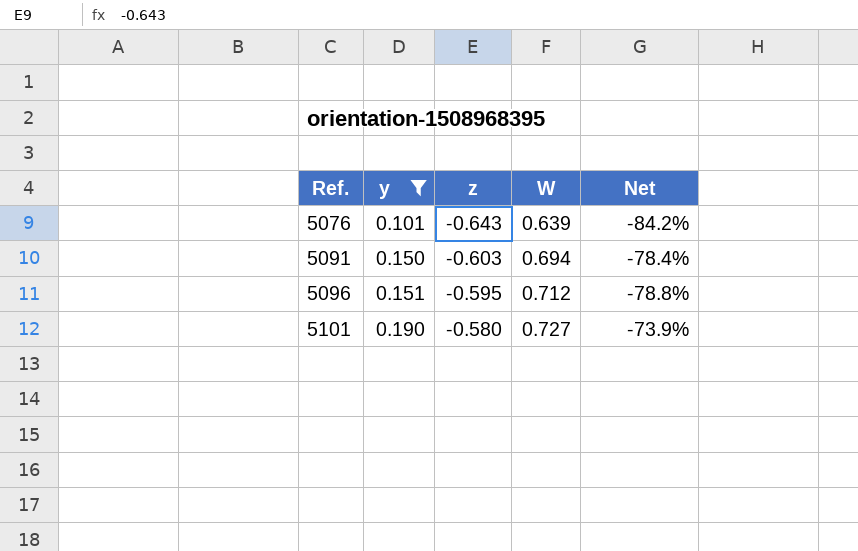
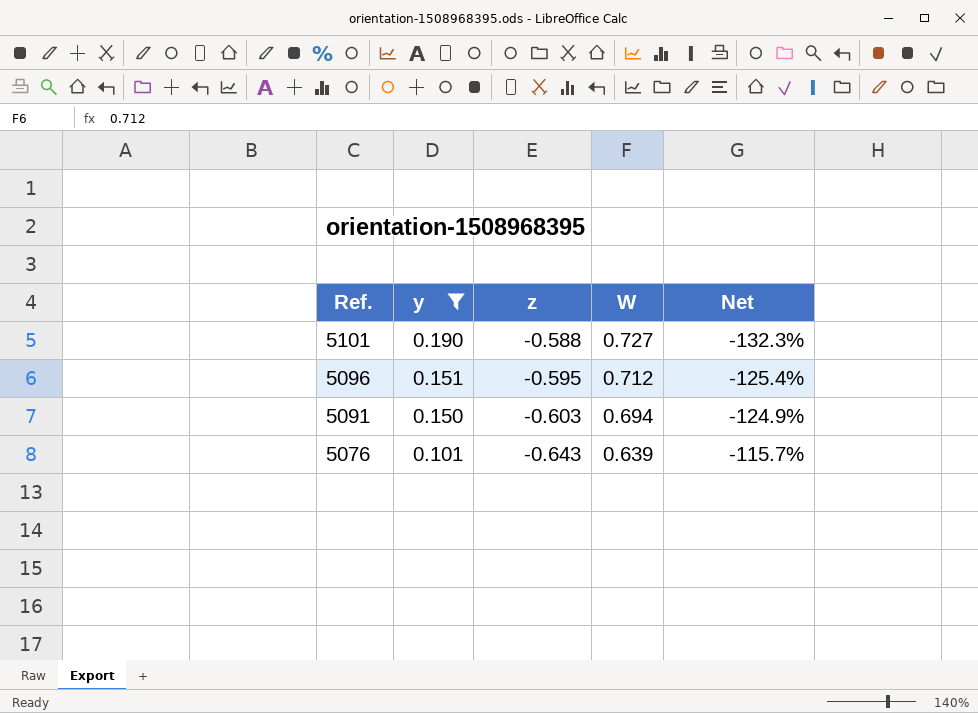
row order: Ref. ascending -> Ref. descending
column Net | formula: ([y] - [W]) / [W] -> ([y] - [z]) / [z]
5101 | z: -0.580 -> -0.588

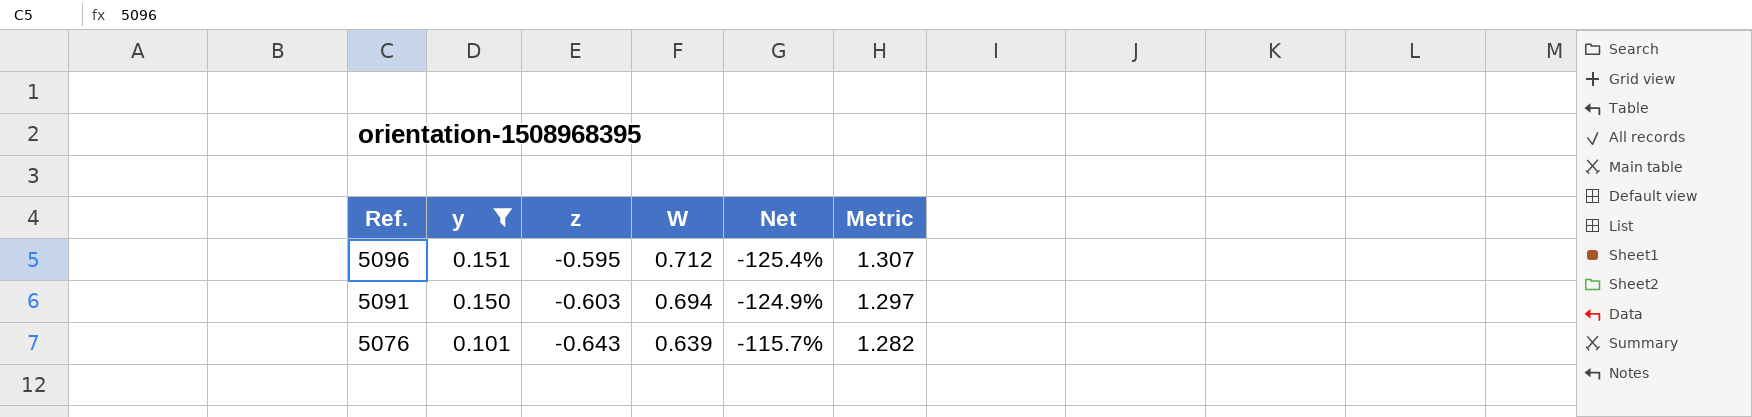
column Metric | formula: none -> [W] - [z]
row 5101: 0.190 | -0.588 | 0.727 | -132.3% -> none

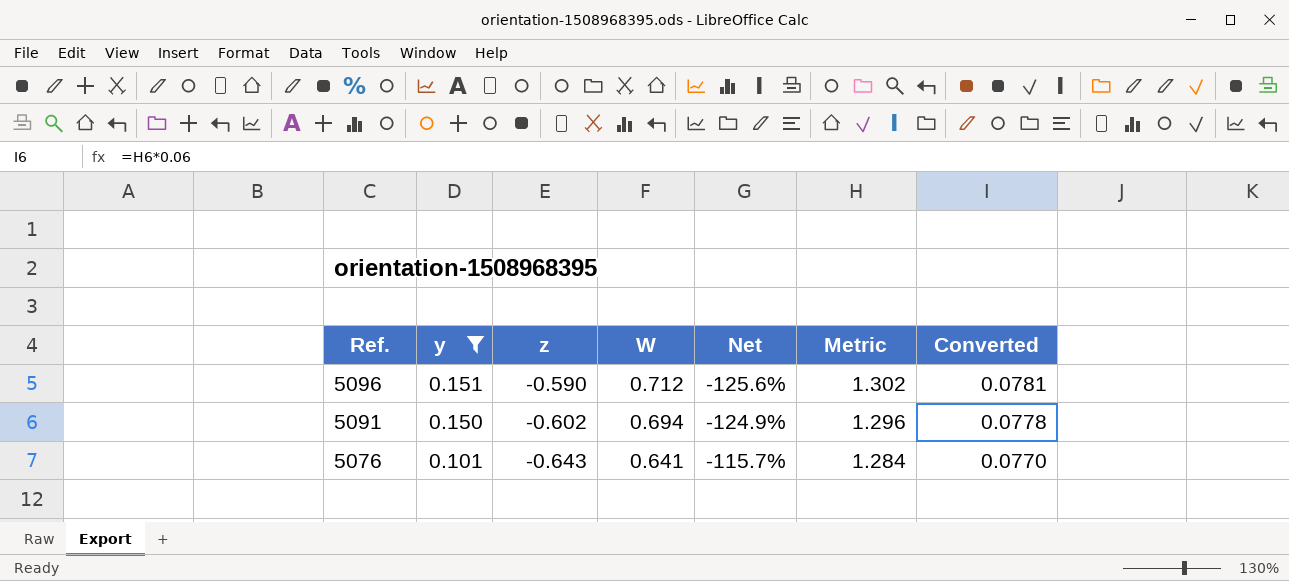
column Converted | formula: none -> [Metric] * 0.06
5096 | z: -0.595 -> -0.590
5096 | Net: -125.4% -> -125.6%
5096 | Metric: 1.307 -> 1.302
5091 | z: -0.603 -> -0.602
5091 | Metric: 1.297 -> 1.296
5076 | W: 0.639 -> 0.641
5076 | Metric: 1.282 -> 1.284

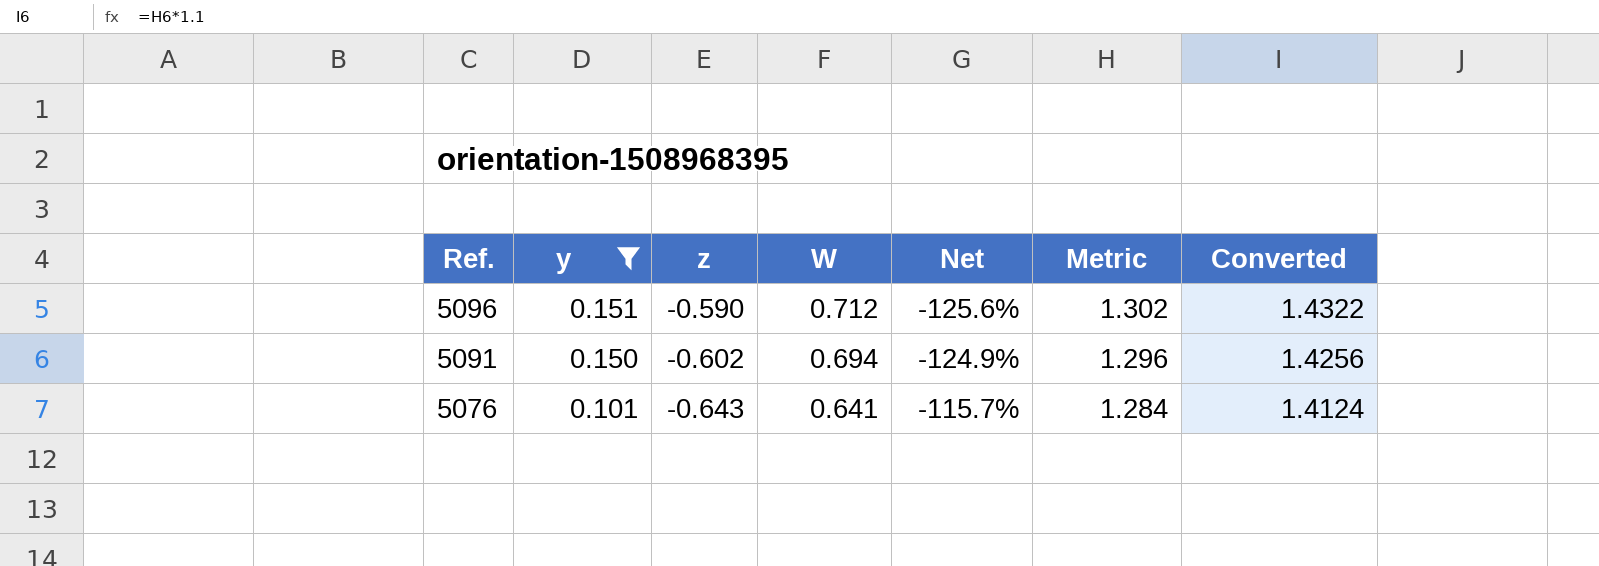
column Converted | formula: [Metric] * 0.06 -> [Metric] * 1.1

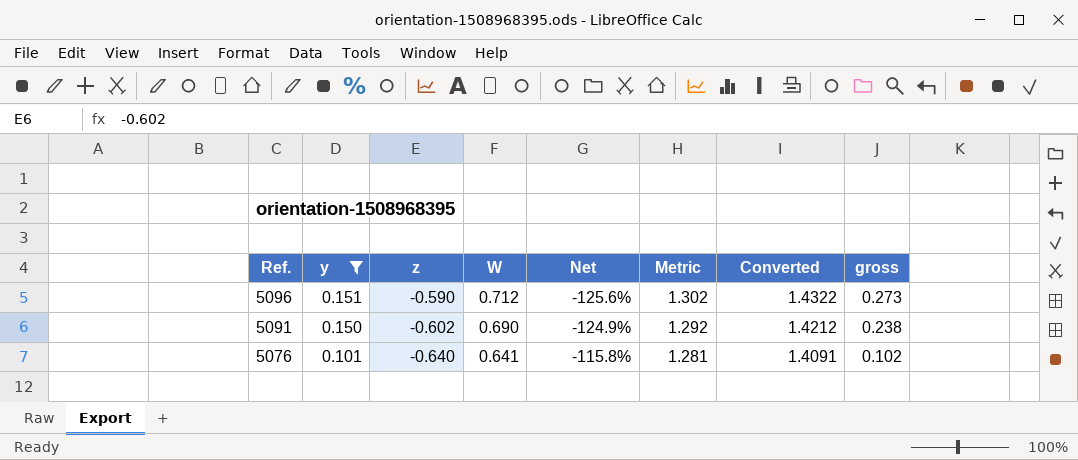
column gross | formula: none -> [y] + [z] + [W]
5091 | W: 0.694 -> 0.690
5091 | Metric: 1.296 -> 1.292
5091 | Converted: 1.4256 -> 1.4212
5076 | z: -0.643 -> -0.640
5076 | Net: -115.7% -> -115.8%
5076 | Metric: 1.284 -> 1.281
5076 | Converted: 1.4124 -> 1.4091

